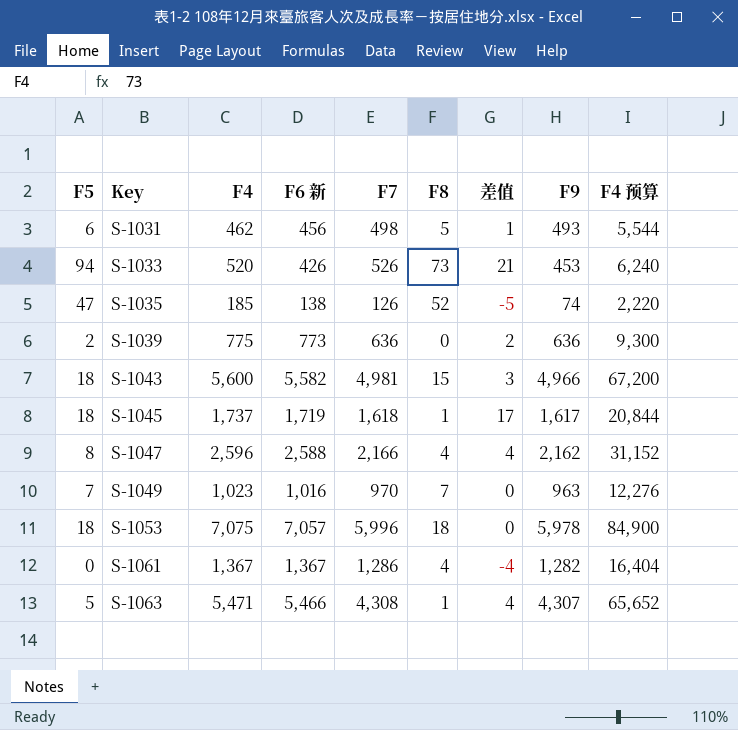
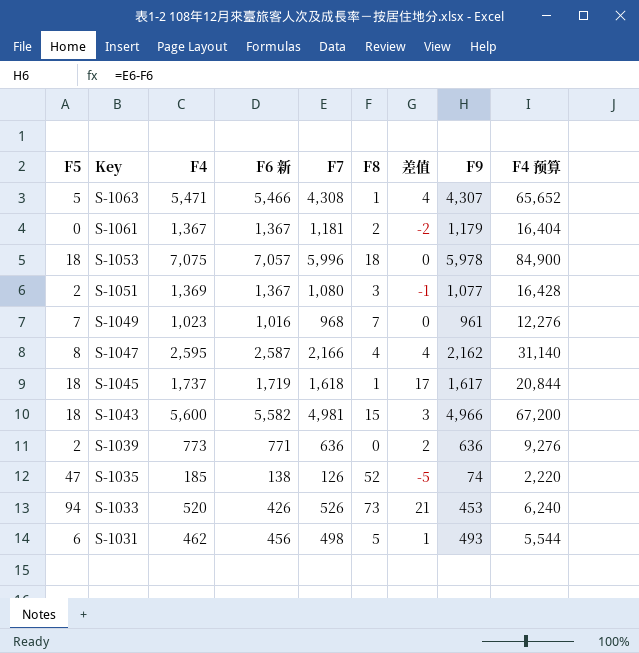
row order: Key ascending -> Key descending
S-1061 | F7: 1,286 -> 1,181
S-1061 | F8: 4 -> 2
S-1061 | 差值: -4 -> -2
S-1061 | F9: 1,282 -> 1,179
row S-1051: none -> 2 | 1,369 | 1,367 | 1,080 | 3 | -1 | 1,077 | 16,428
S-1049 | F7: 970 -> 968
S-1049 | F9: 963 -> 961
S-1047 | F4: 2,596 -> 2,595
S-1047 | F6 新: 2,588 -> 2,587
S-1047 | F4 预算: 31,152 -> 31,140
S-1039 | F4: 775 -> 773
S-1039 | F6 新: 773 -> 771
S-1039 | F4 预算: 9,300 -> 9,276

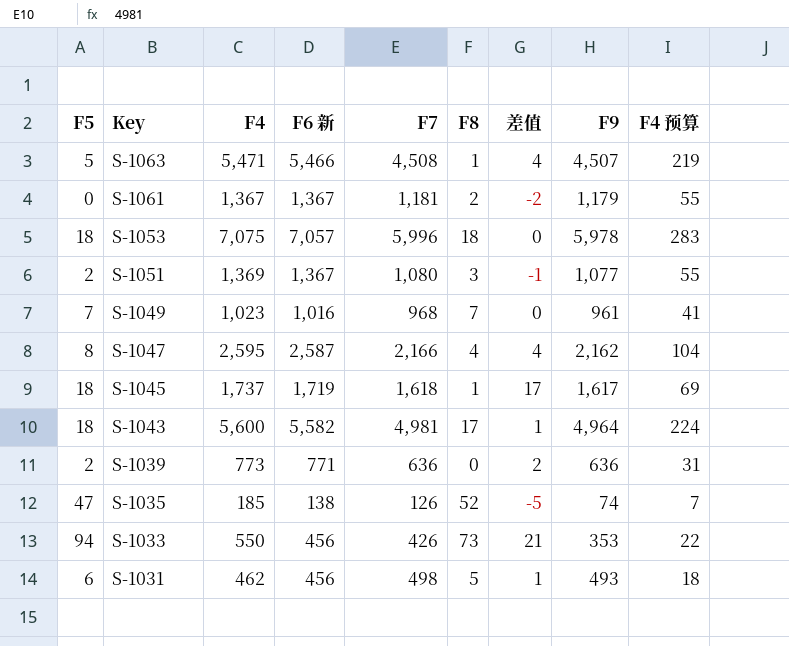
column F4 预算 | formula: [F4] * 12 -> [F4] * 0.04
S-1063 | F7: 4,308 -> 4,508
S-1063 | F9: 4,307 -> 4,507
S-1043 | F8: 15 -> 17
S-1043 | 差值: 3 -> 1
S-1043 | F9: 4,966 -> 4,964
S-1033 | F4: 520 -> 550
S-1033 | F6 新: 426 -> 456
S-1033 | F7: 526 -> 426
S-1033 | F9: 453 -> 353

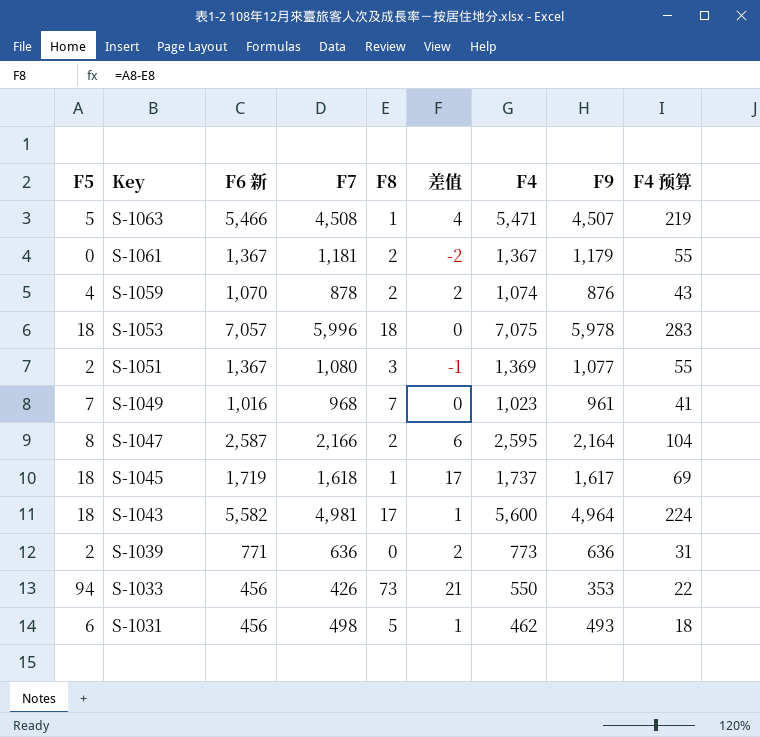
column F4 | position: 3 -> 7
row S-1035: 47 | 185 | 138 | 126 | 52 | -5 | 74 | 7 -> none
row S-1059: none -> 4 | 1,070 | 878 | 2 | 2 | 1,074 | 876 | 43
S-1047 | F8: 4 -> 2
S-1047 | 差值: 4 -> 6
S-1047 | F9: 2,162 -> 2,164

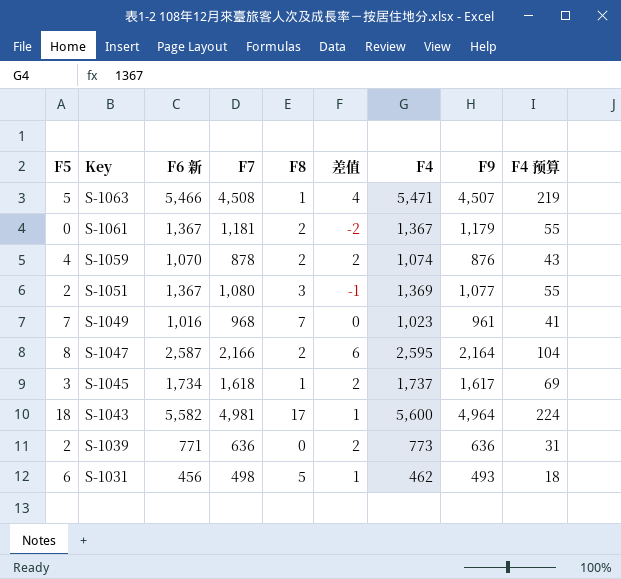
row S-1053: 18 | 7,057 | 5,996 | 18 | 0 | 7,075 | 5,978 | 283 -> none
row S-1033: 94 | 456 | 426 | 73 | 21 | 550 | 353 | 22 -> none
S-1045 | F5: 18 -> 3
S-1045 | F6 新: 1,719 -> 1,734
S-1045 | 差值: 17 -> 2

